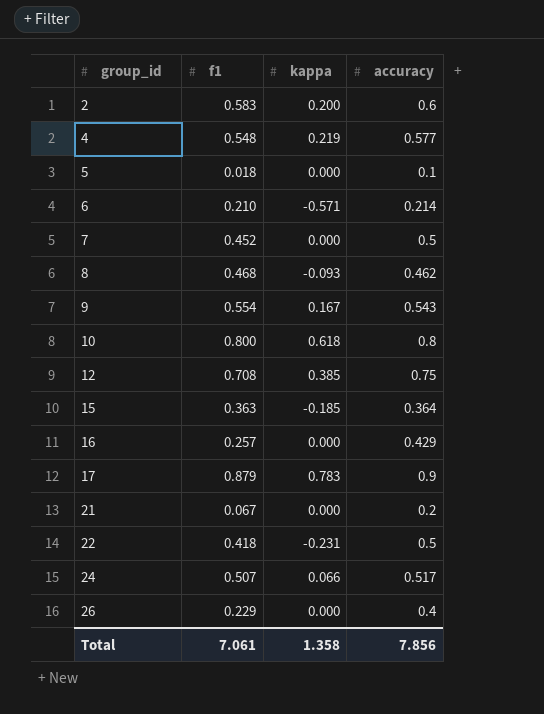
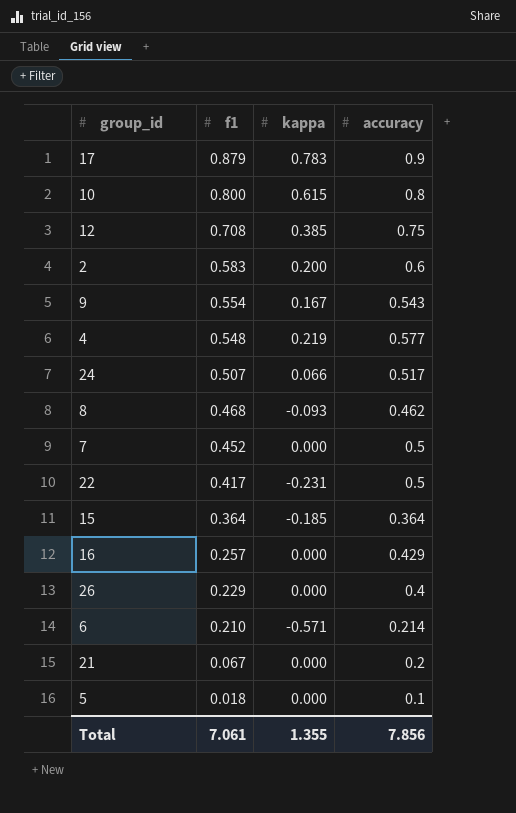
row order: group_id ascending -> f1 descending
10 | kappa: 0.618 -> 0.615
22 | f1: 0.418 -> 0.417
15 | f1: 0.363 -> 0.364
Total | kappa: 1.358 -> 1.355

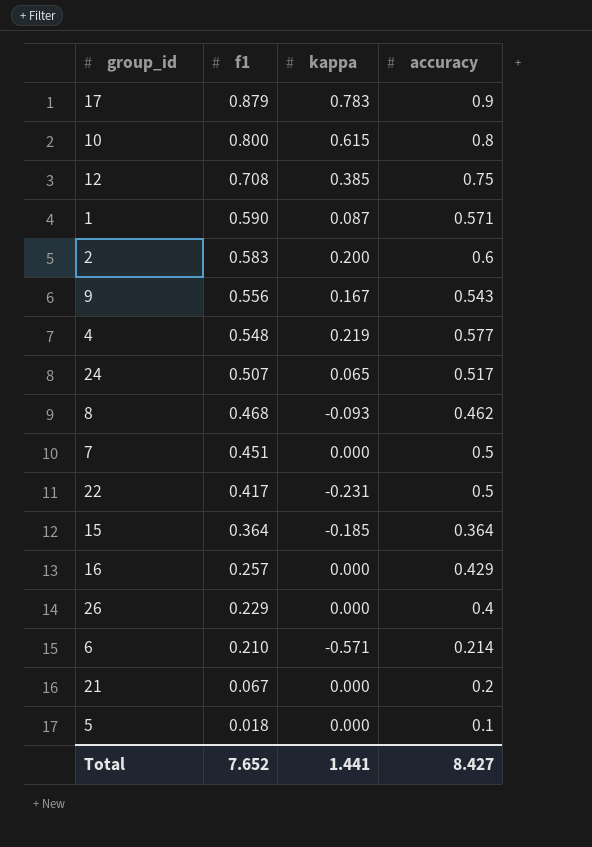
row 1: none -> 0.590 | 0.087 | 0.571
9 | f1: 0.554 -> 0.556
24 | kappa: 0.066 -> 0.065
7 | f1: 0.452 -> 0.451
Total | f1: 7.061 -> 7.652
Total | kappa: 1.355 -> 1.441
Total | accuracy: 7.856 -> 8.427

